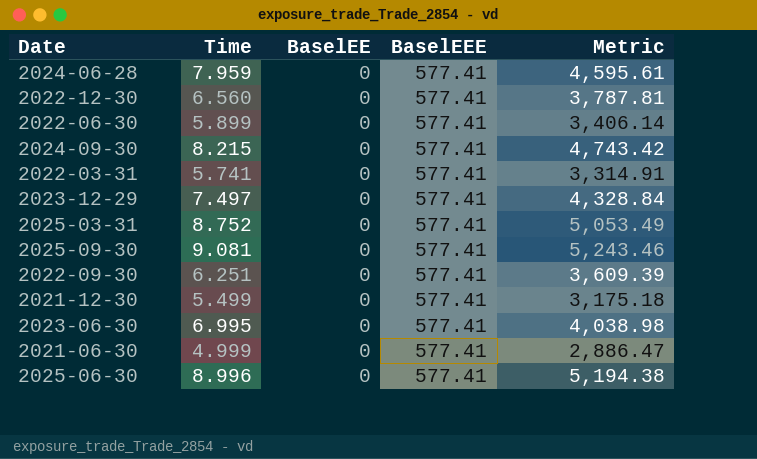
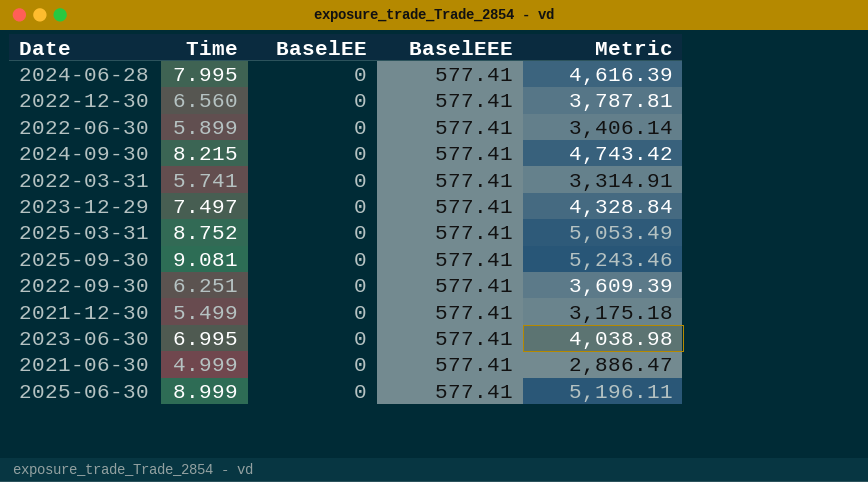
2024-06-28 | Time: 7.959 -> 7.995
2024-06-28 | Metric: 4,595.61 -> 4,616.39
2025-06-30 | Time: 8.996 -> 8.999
2025-06-30 | Metric: 5,194.38 -> 5,196.11

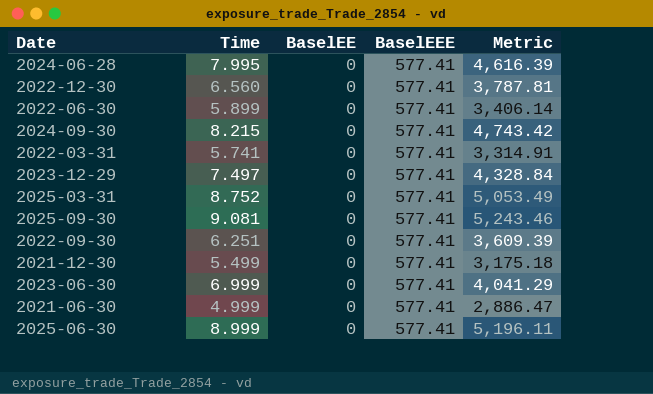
2023-06-30 | Time: 6.995 -> 6.999
2023-06-30 | Metric: 4,038.98 -> 4,041.29

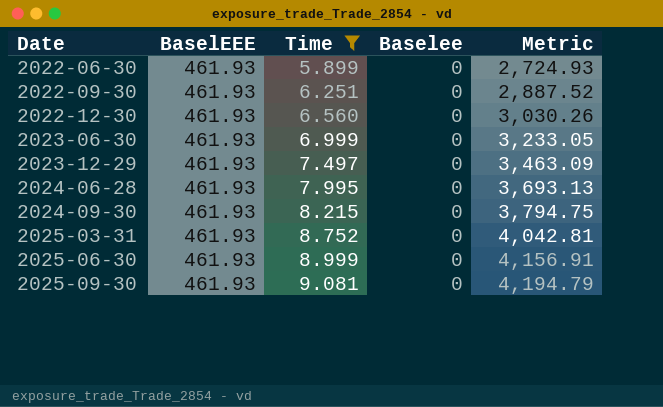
filter: none -> Time >= 5.899
row order: none -> Date ascending
column BaselEEE | position: 4 -> 2
column name: BaselEE -> Baselee
2022-06-30 | BaselEEE: 577.41 -> 461.93
2022-06-30 | Metric: 3,406.14 -> 2,724.93
2022-09-30 | BaselEEE: 577.41 -> 461.93
2022-09-30 | Metric: 3,609.39 -> 2,887.52
2022-12-30 | BaselEEE: 577.41 -> 461.93
2022-12-30 | Metric: 3,787.81 -> 3,030.26
2023-06-30 | BaselEEE: 577.41 -> 461.93
2023-06-30 | Metric: 4,041.29 -> 3,233.05
2023-12-29 | BaselEEE: 577.41 -> 461.93
2023-12-29 | Metric: 4,328.84 -> 3,463.09
2024-06-28 | BaselEEE: 577.41 -> 461.93
2024-06-28 | Metric: 4,616.39 -> 3,693.13
2024-09-30 | BaselEEE: 577.41 -> 461.93
2024-09-30 | Metric: 4,743.42 -> 3,794.75
2025-03-31 | BaselEEE: 577.41 -> 461.93
2025-03-31 | Metric: 5,053.49 -> 4,042.81
2025-06-30 | BaselEEE: 577.41 -> 461.93
2025-06-30 | Metric: 5,196.11 -> 4,156.91
2025-09-30 | BaselEEE: 577.41 -> 461.93
2025-09-30 | Metric: 5,243.46 -> 4,194.79

